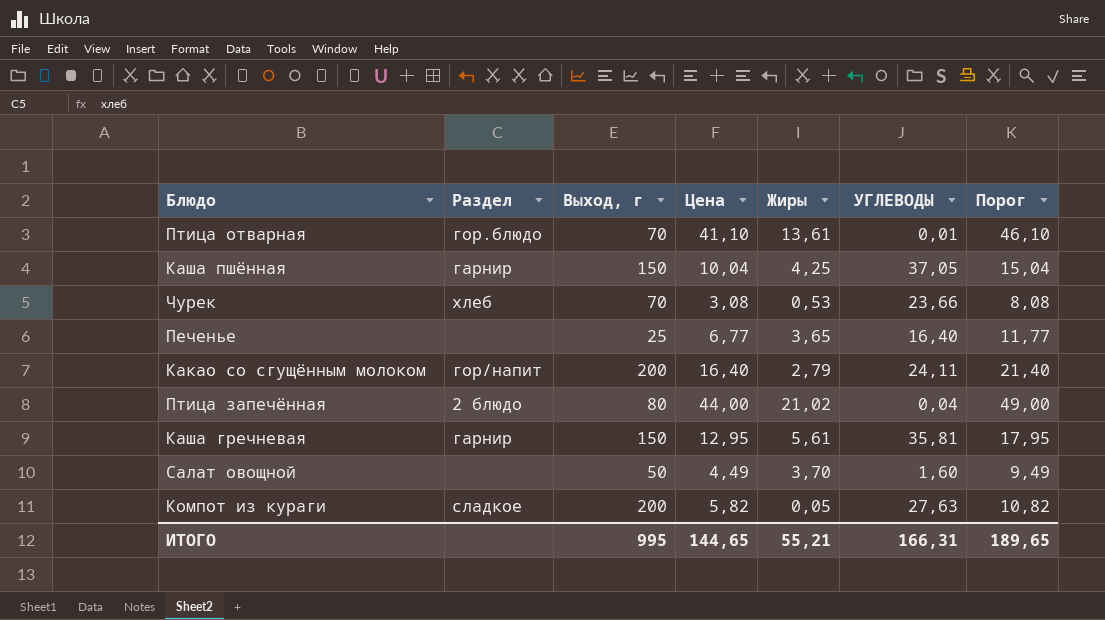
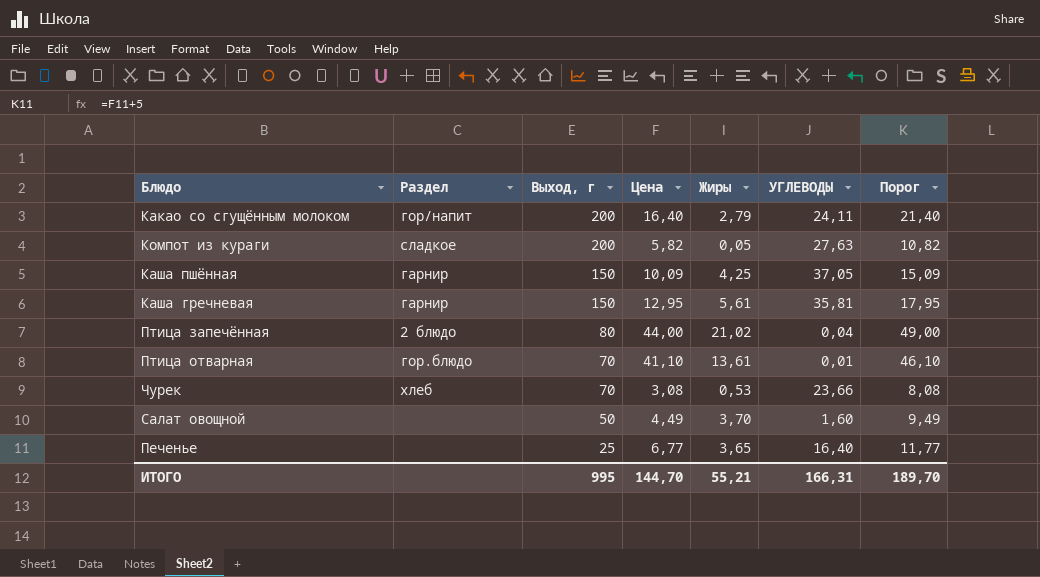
row order: none -> Выход, г descending
Каша пшённая | Цена: 10,04 -> 10,09
Каша пшённая | Порог: 15,04 -> 15,09
ИТОГО | Цена: 144,65 -> 144,70
ИТОГО | Порог: 189,65 -> 189,70

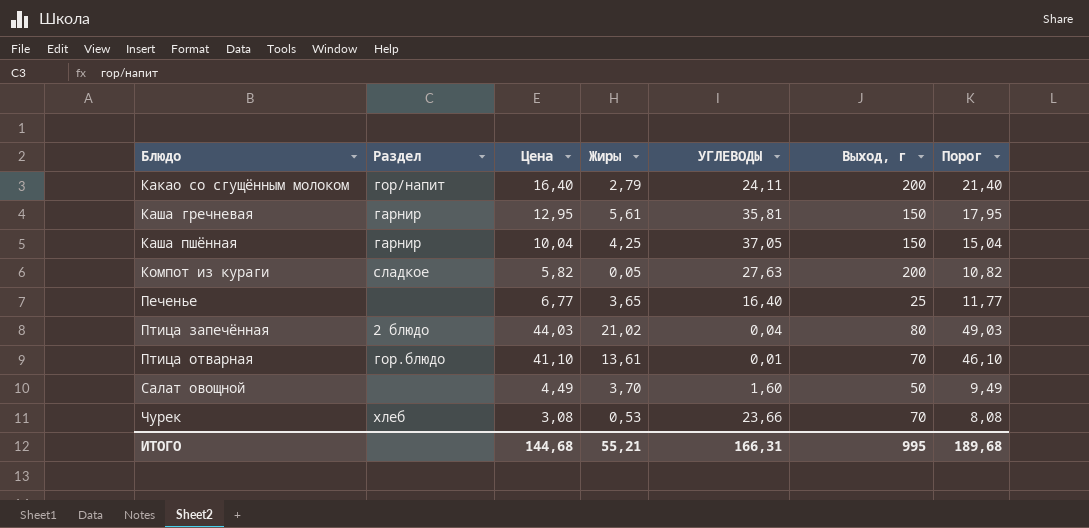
row order: Выход, г descending -> Блюдо ascending
column Выход, г | position: 3 -> 6
Каша пшённая | Цена: 10,09 -> 10,04
Каша пшённая | Порог: 15,09 -> 15,04
Птица запечённая | Цена: 44,00 -> 44,03
Птица запечённая | Порог: 49,00 -> 49,03
ИТОГО | Цена: 144,70 -> 144,68
ИТОГО | Порог: 189,70 -> 189,68

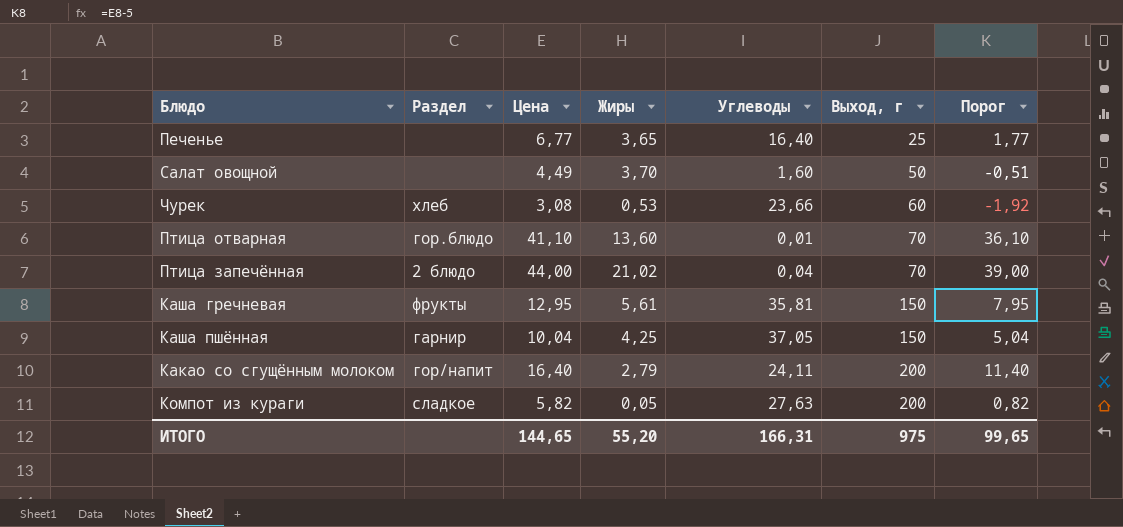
row order: Блюдо ascending -> Выход, г ascending
column name: УГЛЕВОДЫ -> Углеводы
column Порог | formula: [Цена] + 5 -> [Цена] - 5
Чурек | Выход, г: 70 -> 60
Птица отварная | Жиры: 13,61 -> 13,60
Птица запечённая | Цена: 44,03 -> 44,00
Птица запечённая | Выход, г: 80 -> 70
Каша гречневая | Раздел: гарнир -> фрукты
ИТОГО | Цена: 144,68 -> 144,65
ИТОГО | Жиры: 55,21 -> 55,20
ИТОГО | Выход, г: 995 -> 975
ИТОГО | Порог: 189,68 -> 99,65

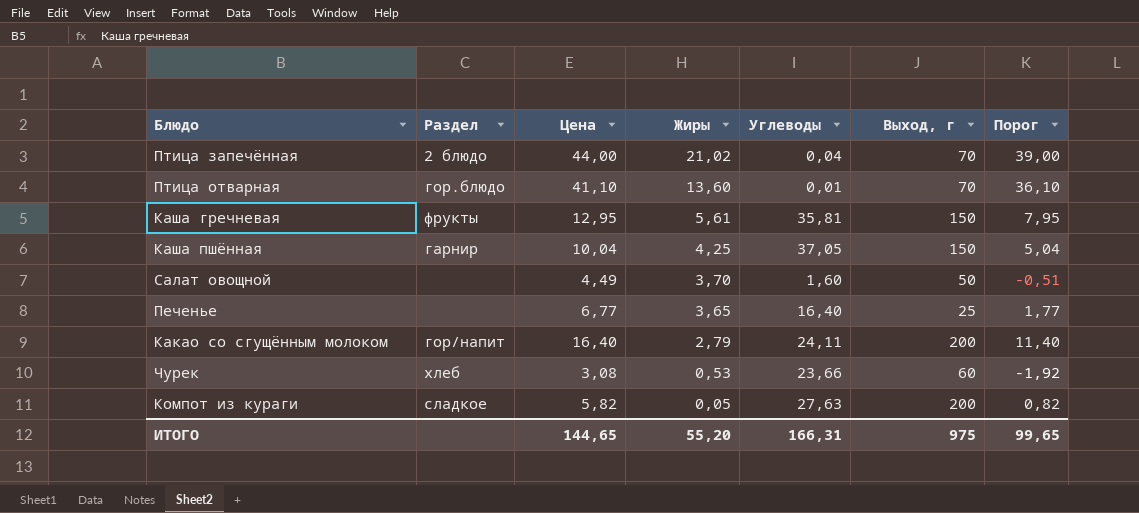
row order: Выход, г ascending -> Жиры descending

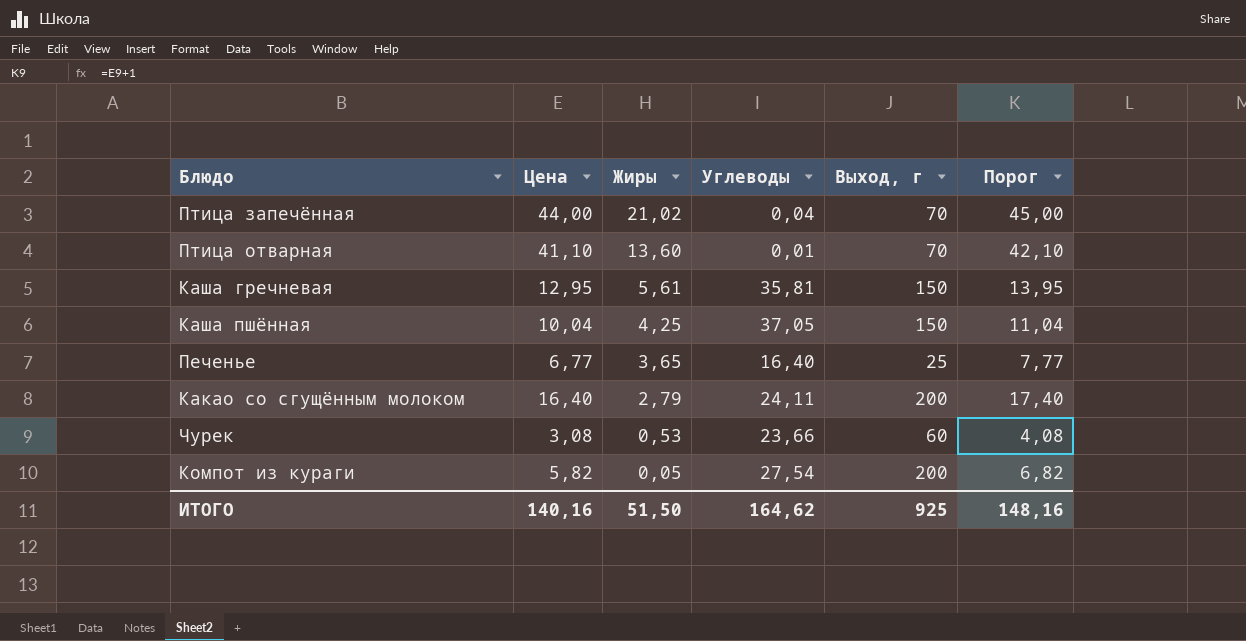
column Раздел | position: 2 -> none
column Порог | formula: [Цена] - 5 -> [Цена] + 1
row Салат овощной: none | 4,49 | 3,70 | 1,60 | 50 | -0,51 -> none
Компот из кураги | Углеводы: 27,63 -> 27,54
ИТОГО | Цена: 144,65 -> 140,16
ИТОГО | Жиры: 55,20 -> 51,50
ИТОГО | Углеводы: 166,31 -> 164,62
ИТОГО | Выход, г: 975 -> 925
ИТОГО | Порог: 99,65 -> 148,16

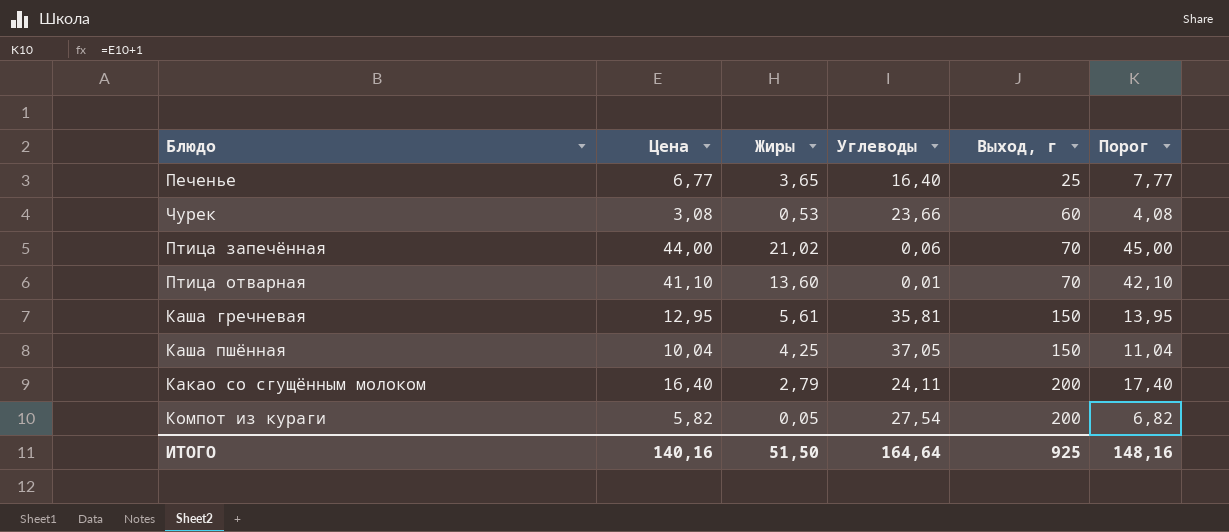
row order: Жиры descending -> Выход, г ascending
Птица запечённая | Углеводы: 0,04 -> 0,06
ИТОГО | Углеводы: 164,62 -> 164,64

